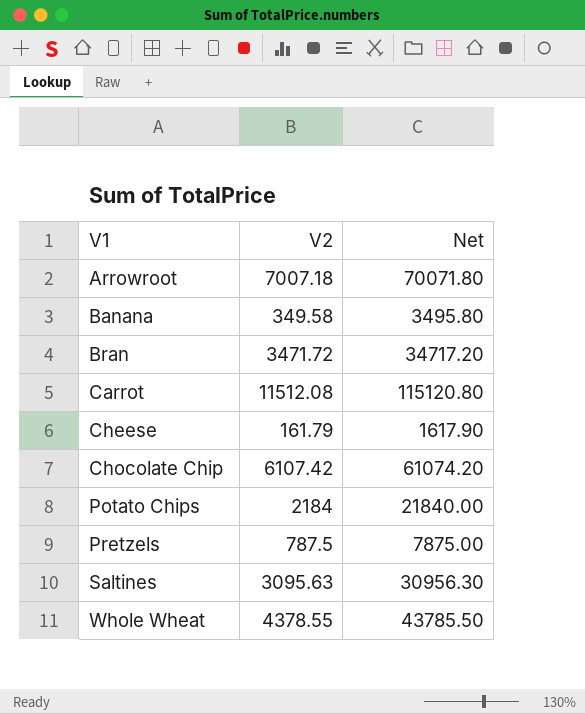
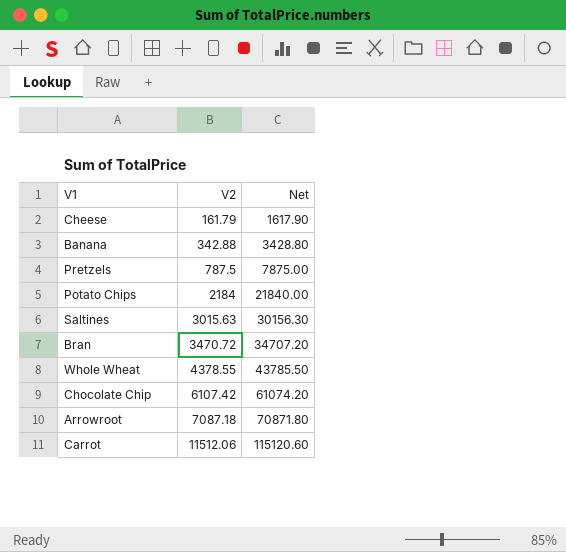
row order: V1 ascending -> V2 ascending
Banana | V2: 349.58 -> 342.88
Banana | Net: 3495.80 -> 3428.80
Saltines | V2: 3095.63 -> 3015.63
Saltines | Net: 30956.30 -> 30156.30
Bran | V2: 3471.72 -> 3470.72
Bran | Net: 34717.20 -> 34707.20
Arrowroot | V2: 7007.18 -> 7087.18
Arrowroot | Net: 70071.80 -> 70871.80
Carrot | V2: 11512.08 -> 11512.06
Carrot | Net: 115120.80 -> 115120.60

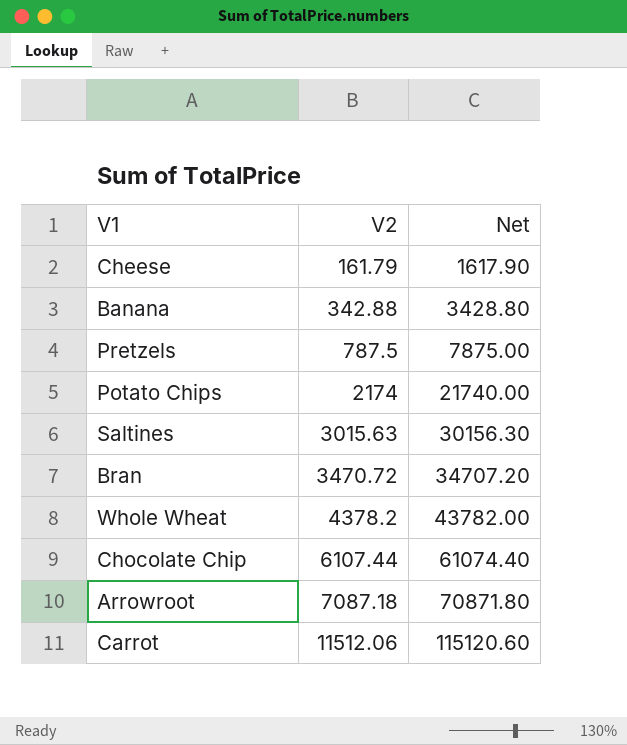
Potato Chips | V2: 2184 -> 2174
Potato Chips | Net: 21840.00 -> 21740.00
Whole Wheat | V2: 4378.55 -> 4378.2
Whole Wheat | Net: 43785.50 -> 43782.00
Chocolate Chip | V2: 6107.42 -> 6107.44
Chocolate Chip | Net: 61074.20 -> 61074.40

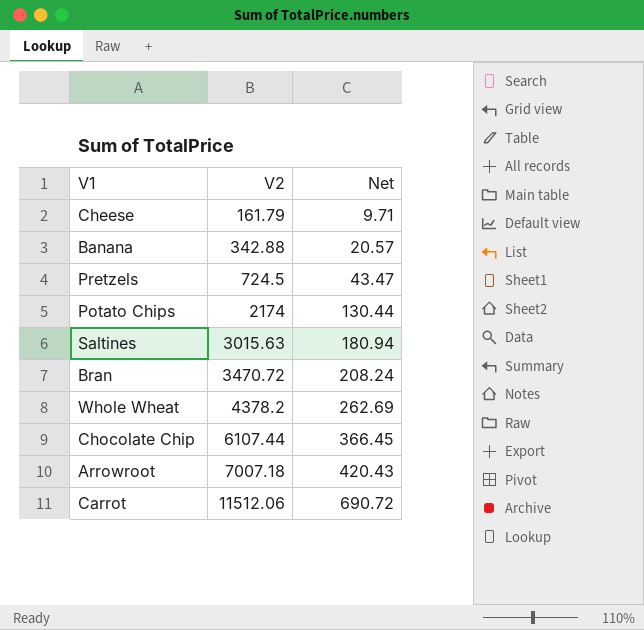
column Net | formula: [V2] * 10 -> [V2] * 0.06
Pretzels | V2: 787.5 -> 724.5
Arrowroot | V2: 7087.18 -> 7007.18

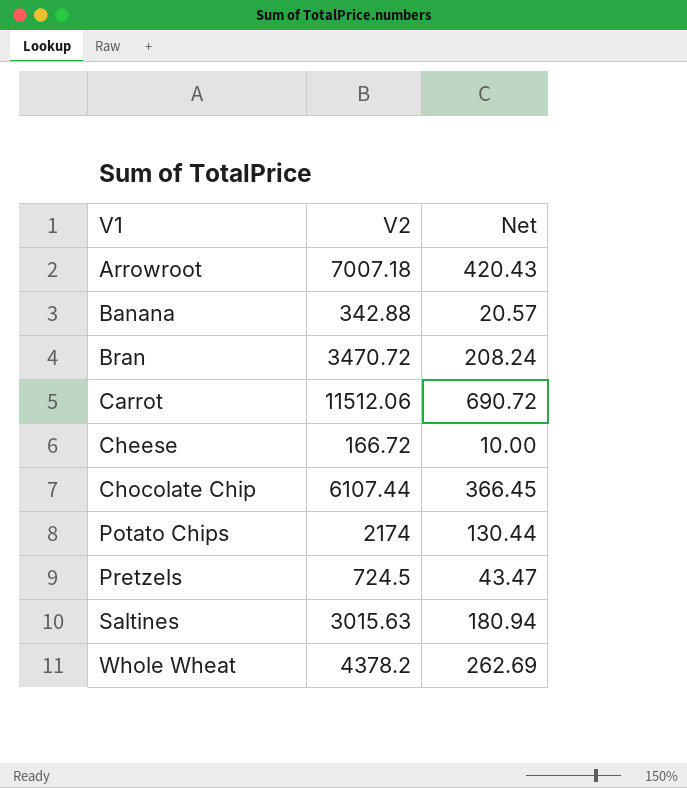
row order: V2 ascending -> V1 ascending
Cheese | V2: 161.79 -> 166.72
Cheese | Net: 9.71 -> 10.00

